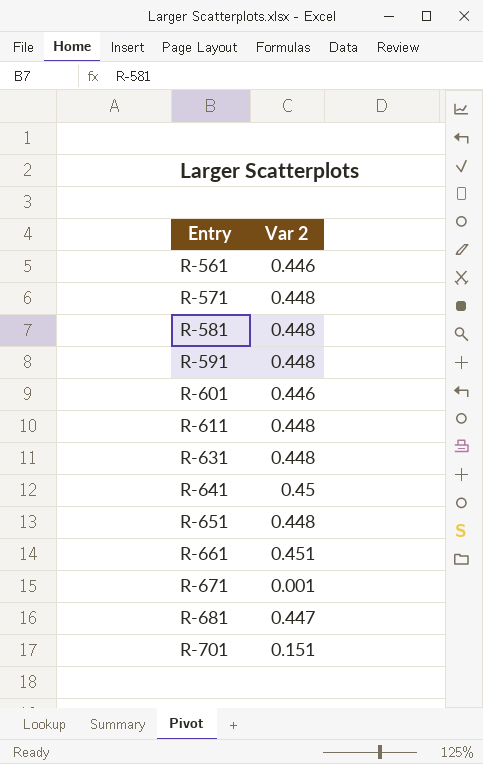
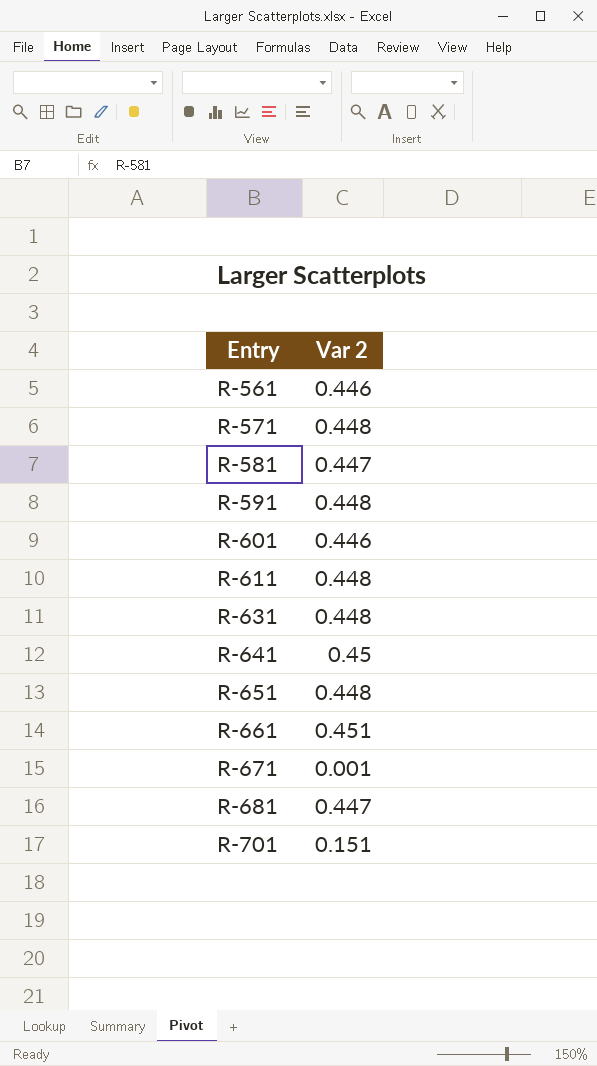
R-581 | Var 2: 0.448 -> 0.447

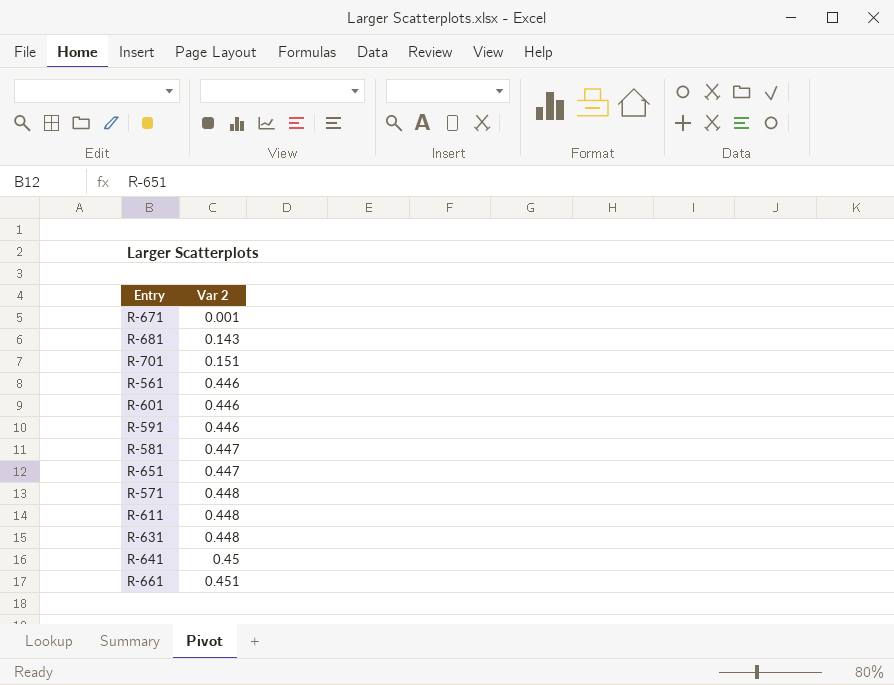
row order: Entry ascending -> Var 2 ascending
R-681 | Var 2: 0.447 -> 0.143
R-591 | Var 2: 0.448 -> 0.446
R-651 | Var 2: 0.448 -> 0.447

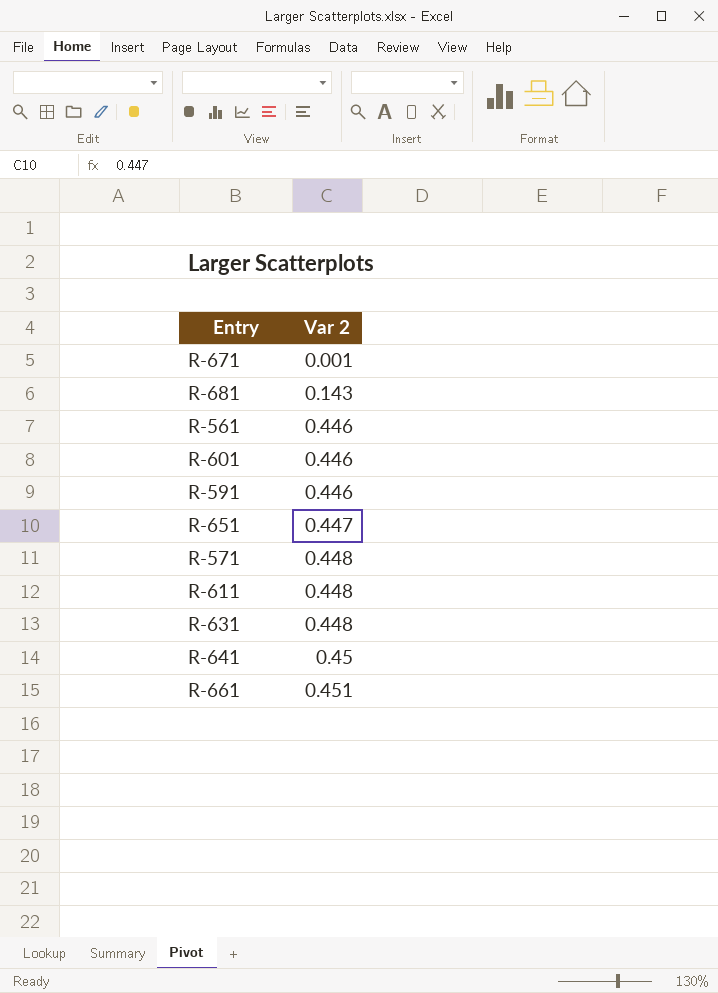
row R-701: 0.151 -> none
row R-581: 0.447 -> none

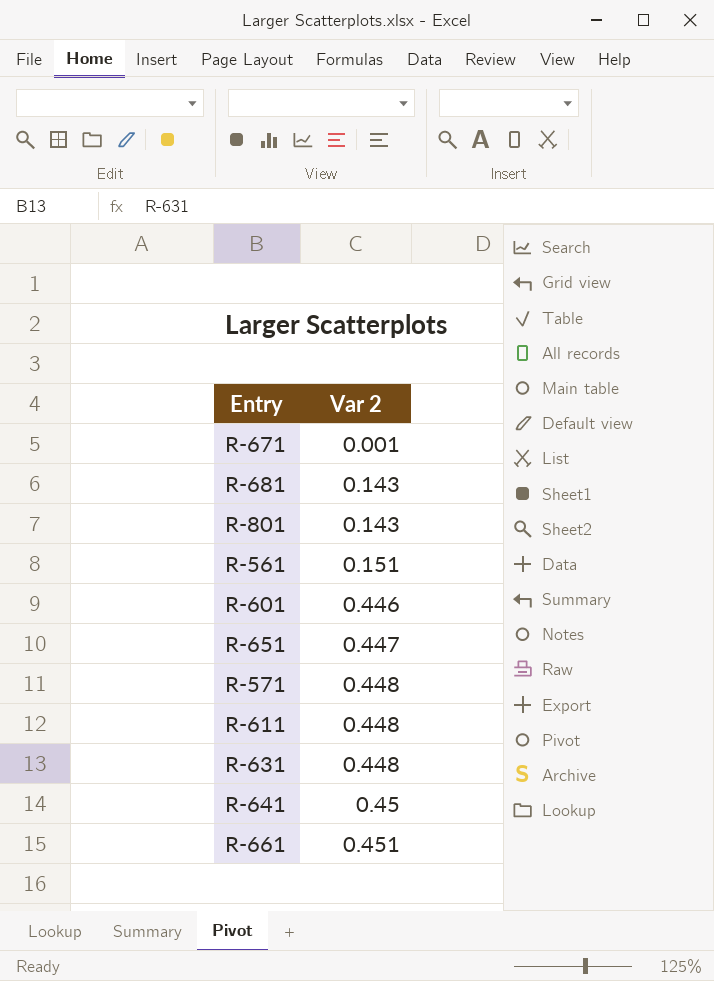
row R-591: 0.446 -> none
row R-801: none -> 0.143
R-561 | Var 2: 0.446 -> 0.151

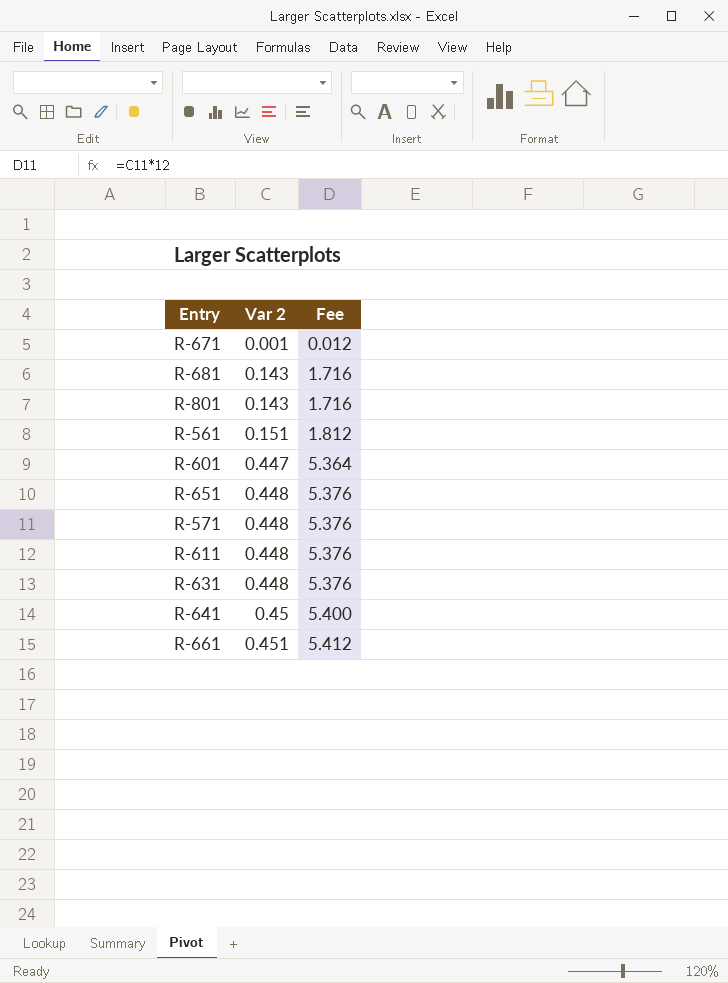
column Fee | formula: none -> [Var 2] * 12
R-601 | Var 2: 0.446 -> 0.447
R-651 | Var 2: 0.447 -> 0.448

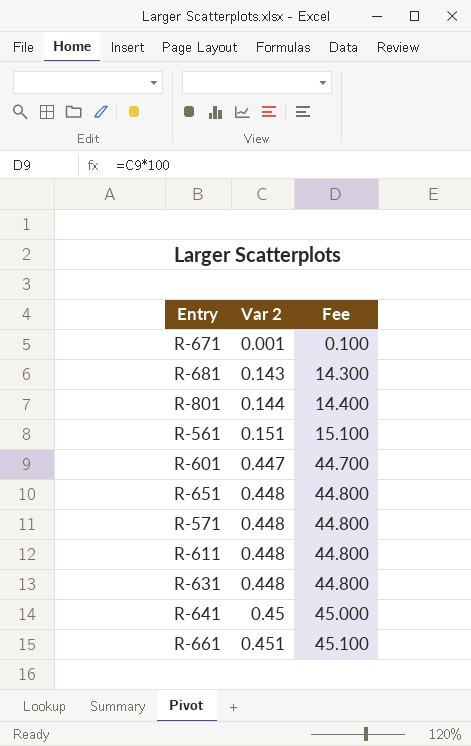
column Fee | formula: [Var 2] * 12 -> [Var 2] * 100
R-801 | Var 2: 0.143 -> 0.144

